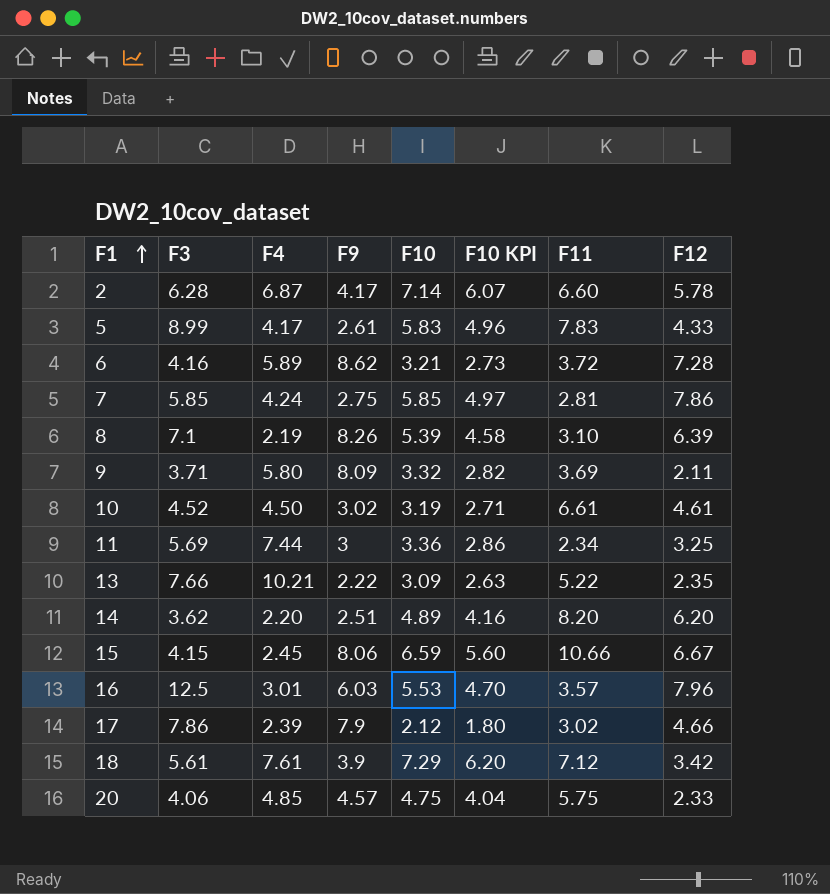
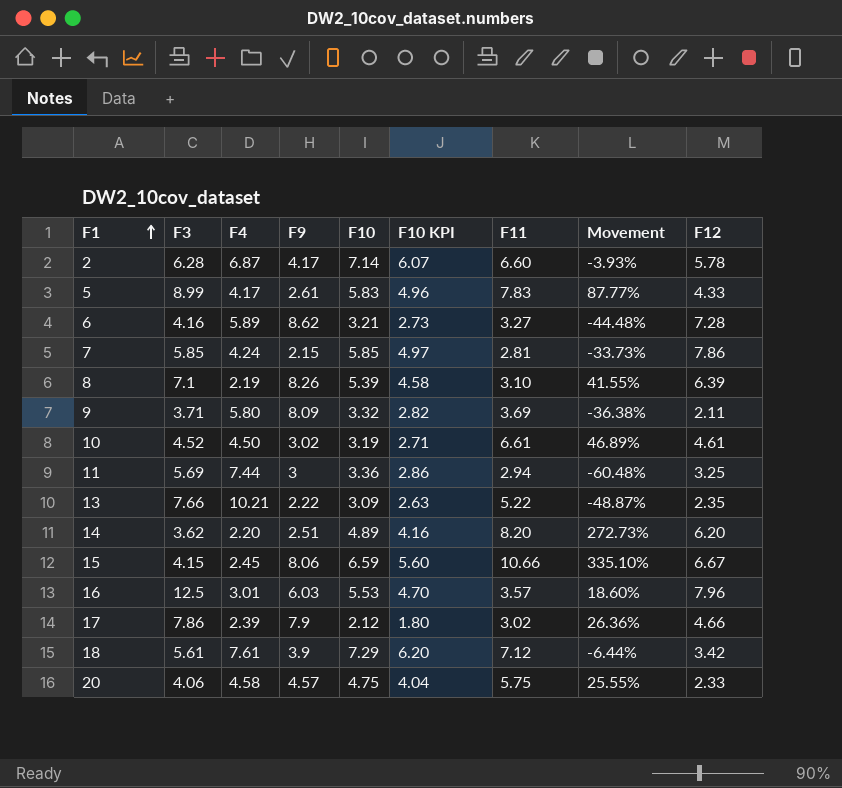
column Movement | formula: none -> ([F11] - [F4]) / [F4]
6 | F11: 3.72 -> 3.27
7 | F9: 2.75 -> 2.15
11 | F11: 2.34 -> 2.94
20 | F4: 4.85 -> 4.58

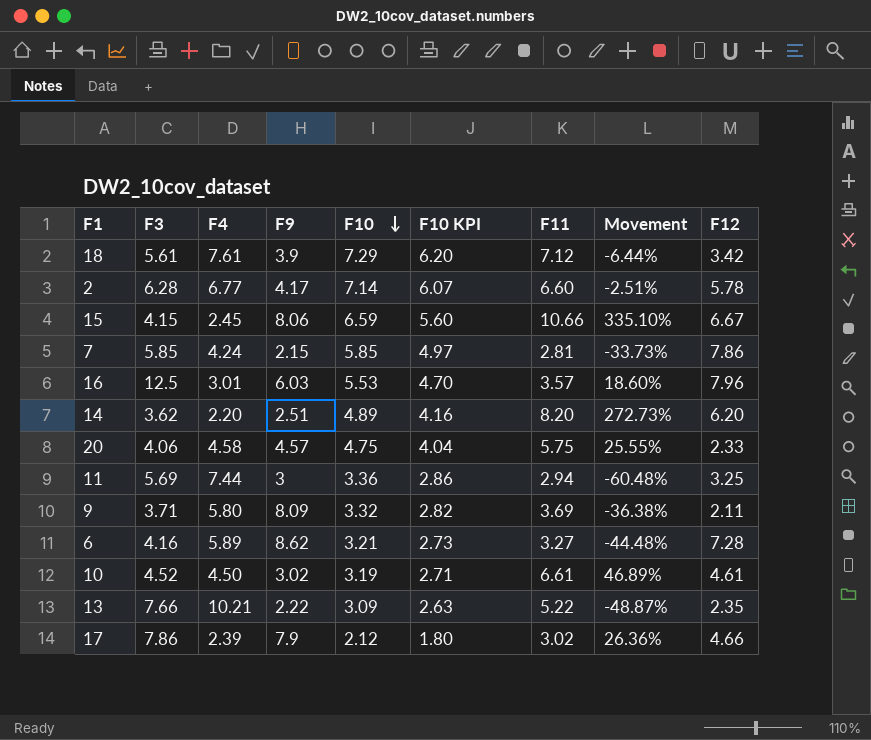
row order: F1 ascending -> F10 descending
row 5: 8.99 | 4.17 | 2.61 | 5.83 | 4.96 | 7.83 | 87.77% | 4.33 -> none
row 8: 7.1 | 2.19 | 8.26 | 5.39 | 4.58 | 3.10 | 41.55% | 6.39 -> none
2 | F4: 6.87 -> 6.77
2 | Movement: -3.93% -> -2.51%

